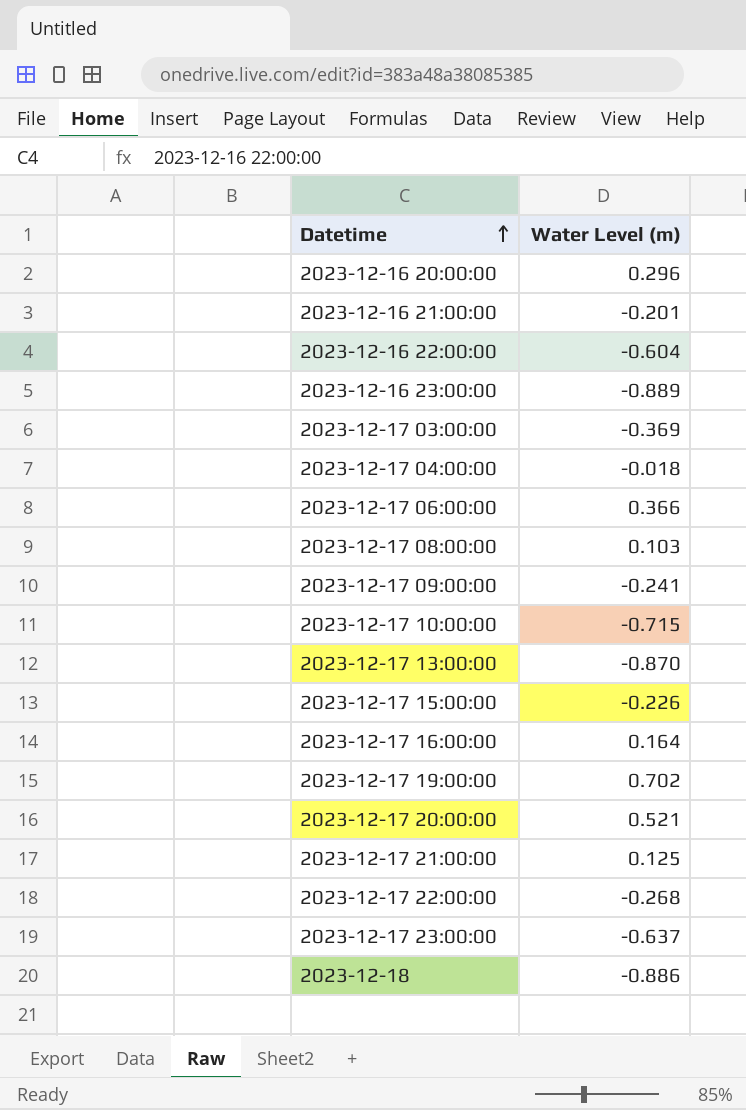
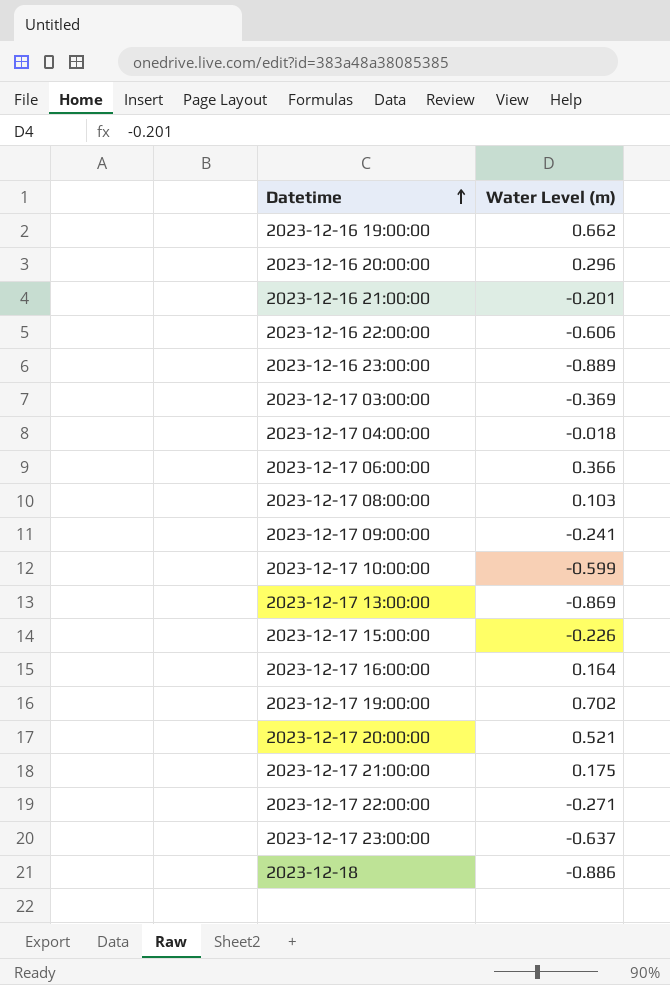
row 2023-12-16 19:00:00: none -> 0.662
2023-12-16 22:00:00 | Water Level (m): -0.604 -> -0.606
2023-12-17 10:00:00 | Water Level (m): -0.715 -> -0.599
2023-12-17 13:00:00 | Water Level (m): -0.870 -> -0.869
2023-12-17 21:00:00 | Water Level (m): 0.125 -> 0.175
2023-12-17 22:00:00 | Water Level (m): -0.268 -> -0.271

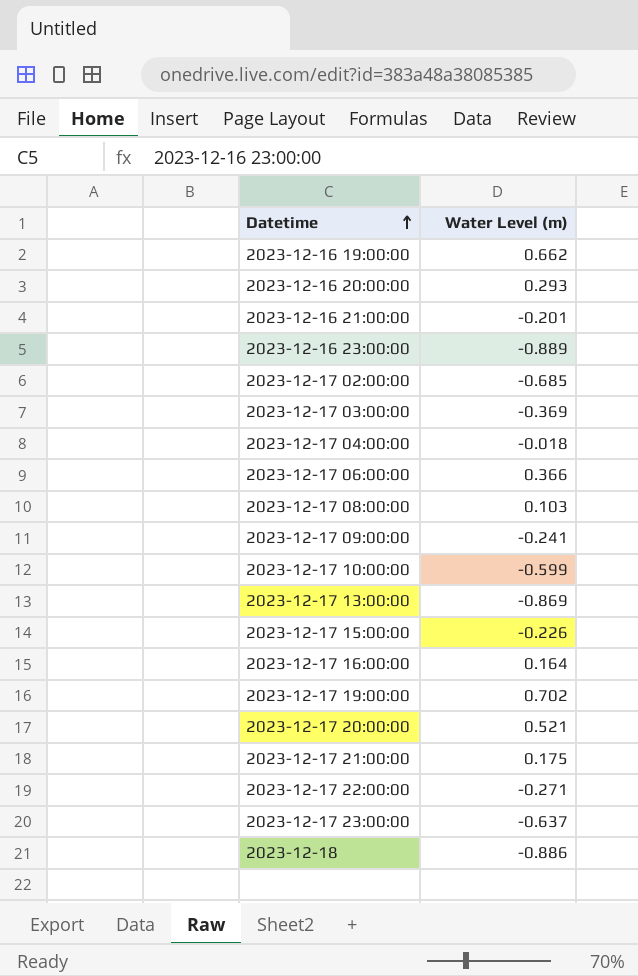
row 2023-12-16 22:00:00: -0.606 -> none
2023-12-16 20:00:00 | Water Level (m): 0.296 -> 0.293
row 2023-12-17 02:00:00: none -> -0.685

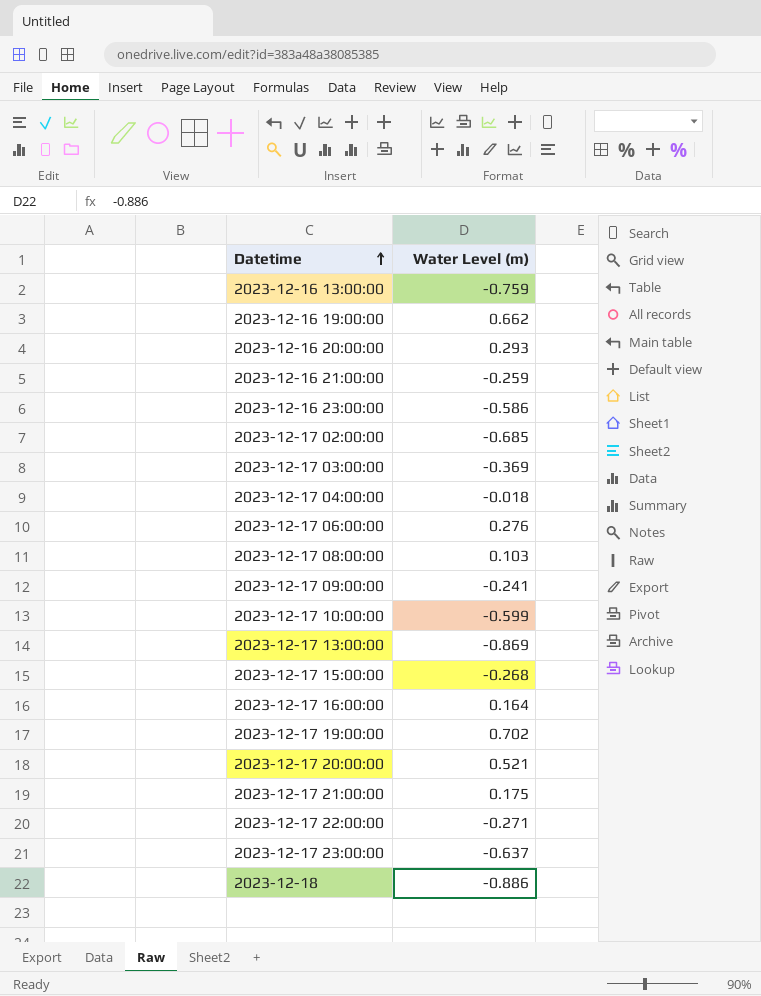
row 2023-12-16 13:00:00: none -> -0.759
2023-12-16 21:00:00 | Water Level (m): -0.201 -> -0.259
2023-12-16 23:00:00 | Water Level (m): -0.889 -> -0.586
2023-12-17 06:00:00 | Water Level (m): 0.366 -> 0.276
2023-12-17 15:00:00 | Water Level (m): -0.226 -> -0.268

